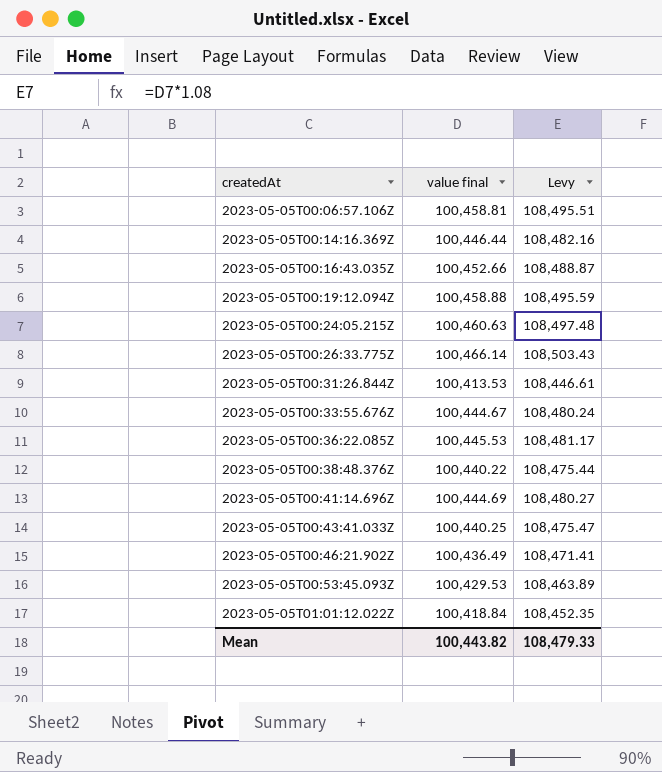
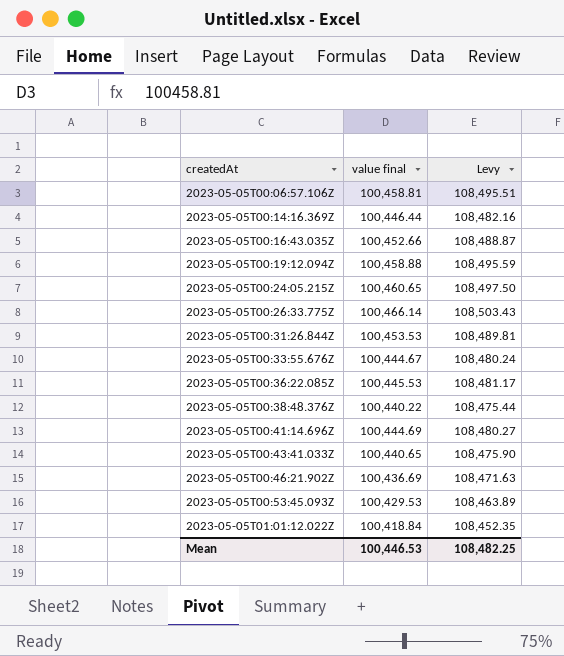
2023-05-05T00:24:05.215Z | value final: 100,460.63 -> 100,460.65
2023-05-05T00:24:05.215Z | Levy: 108,497.48 -> 108,497.50
2023-05-05T00:31:26.844Z | value final: 100,413.53 -> 100,453.53
2023-05-05T00:31:26.844Z | Levy: 108,446.61 -> 108,489.81
2023-05-05T00:43:41.033Z | value final: 100,440.25 -> 100,440.65
2023-05-05T00:43:41.033Z | Levy: 108,475.47 -> 108,475.90
2023-05-05T00:46:21.902Z | value final: 100,436.49 -> 100,436.69
2023-05-05T00:46:21.902Z | Levy: 108,471.41 -> 108,471.63
Mean | value final: 100,443.82 -> 100,446.53
Mean | Levy: 108,479.33 -> 108,482.25

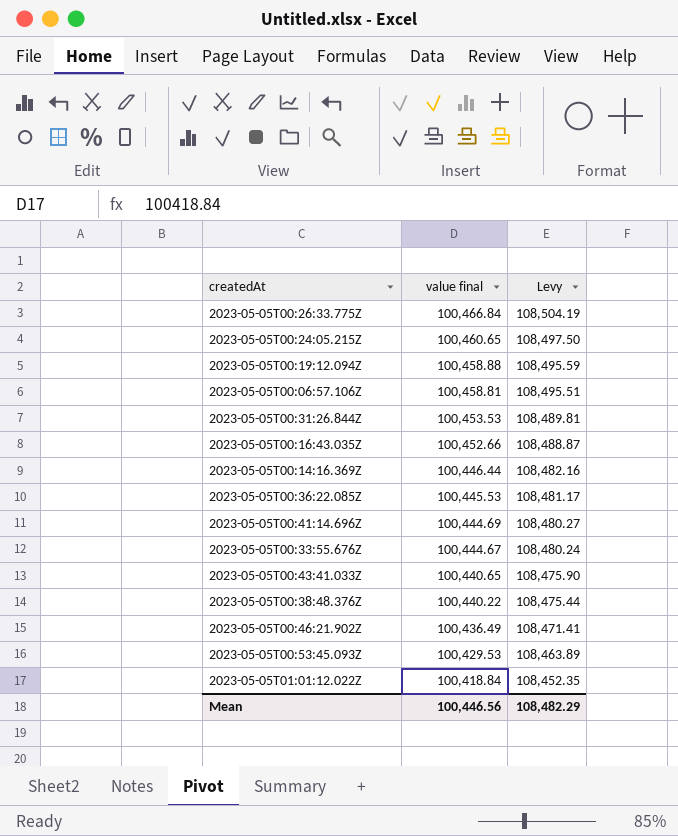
row order: createdAt ascending -> value final descending
2023-05-05T00:26:33.775Z | value final: 100,466.14 -> 100,466.84
2023-05-05T00:26:33.775Z | Levy: 108,503.43 -> 108,504.19
2023-05-05T00:46:21.902Z | value final: 100,436.69 -> 100,436.49
2023-05-05T00:46:21.902Z | Levy: 108,471.63 -> 108,471.41
Mean | value final: 100,446.53 -> 100,446.56
Mean | Levy: 108,482.25 -> 108,482.29

